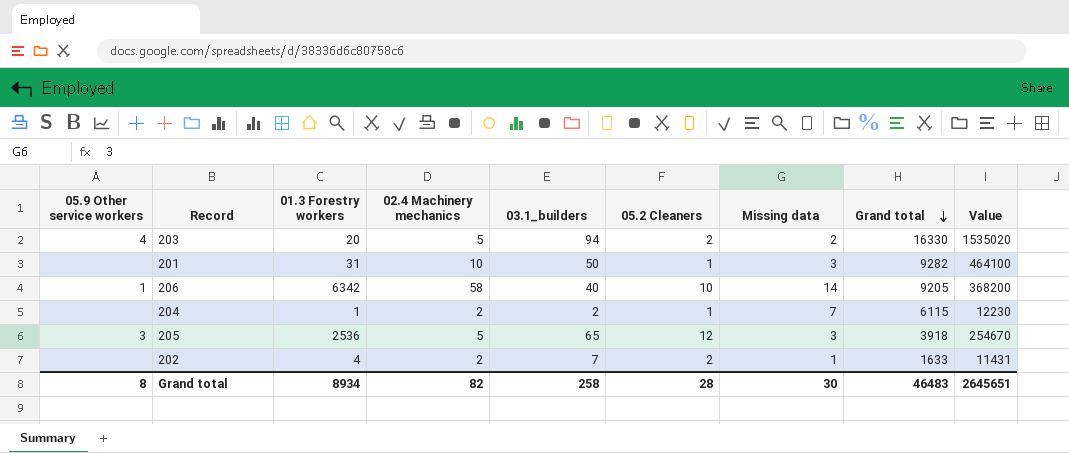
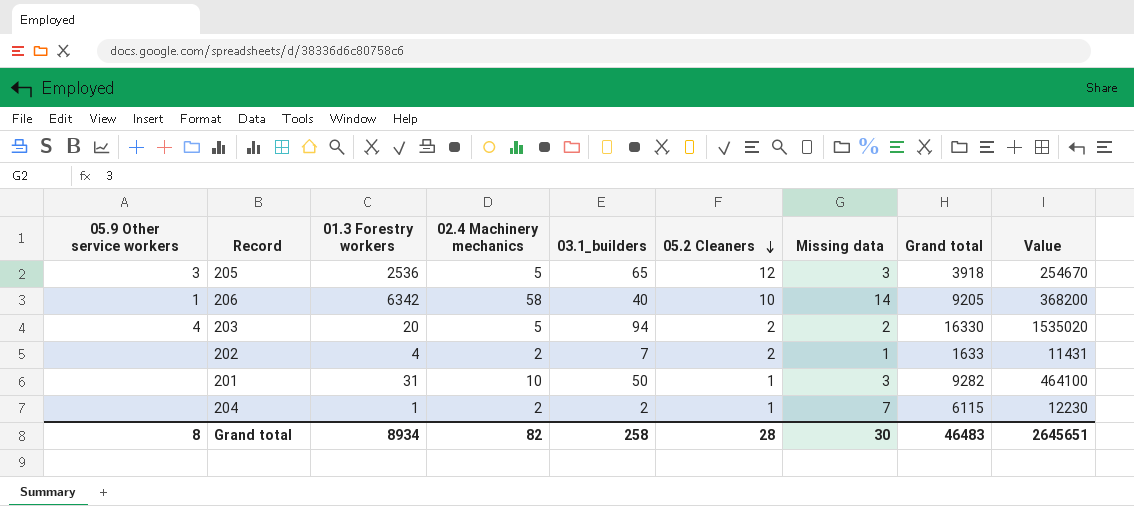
row order: Grand total descending -> 05.2 Cleaners descending

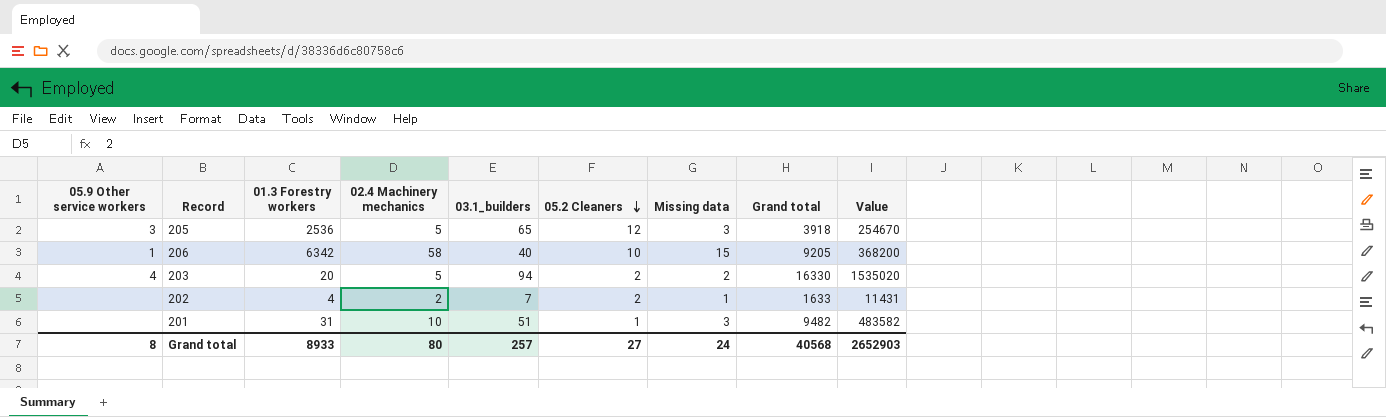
row 204: none | 1 | 2 | 2 | 1 | 7 | 6115 | 12230 -> none
206 | Missing data: 14 -> 15
201 | 03.1_builders: 50 -> 51
201 | Grand total: 9282 -> 9482
201 | Value: 464100 -> 483582
Grand total | 01.3 Forestry workers: 8934 -> 8933
Grand total | 02.4 Machinery mechanics: 82 -> 80
Grand total | 03.1_builders: 258 -> 257
Grand total | 05.2 Cleaners: 28 -> 27
Grand total | Missing data: 30 -> 24
Grand total | Grand total: 46483 -> 40568
Grand total | Value: 2645651 -> 2652903

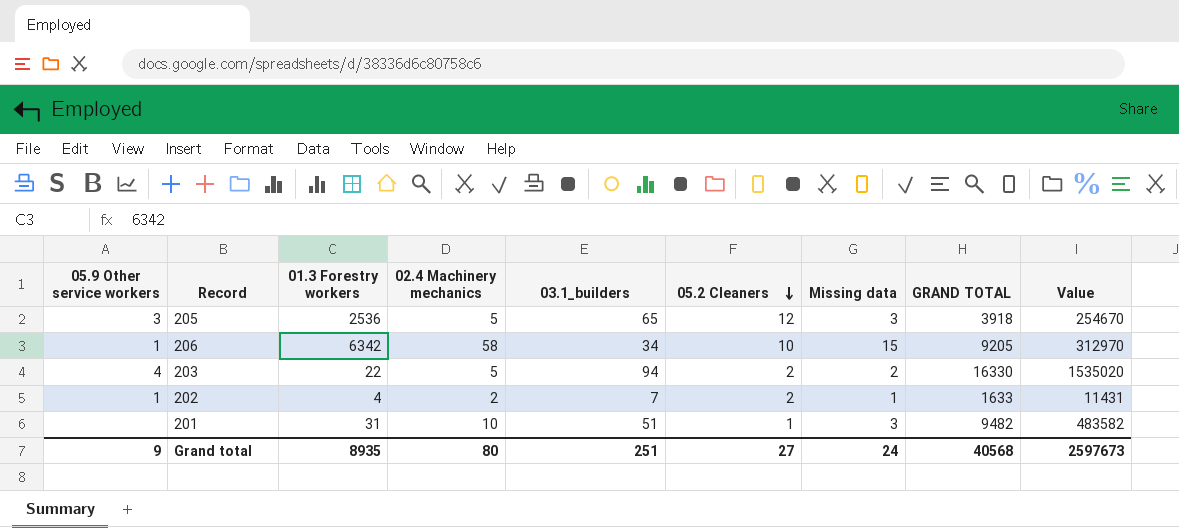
column name: Grand total -> GRAND TOTAL
206 | 03.1_builders: 40 -> 34
206 | Value: 368200 -> 312970
203 | 01.3 Forestry workers: 20 -> 22
202 | 05.9 Other service workers: none -> 1
Grand total | 05.9 Other service workers: 8 -> 9
Grand total | 01.3 Forestry workers: 8933 -> 8935
Grand total | 03.1_builders: 257 -> 251
Grand total | Value: 2652903 -> 2597673

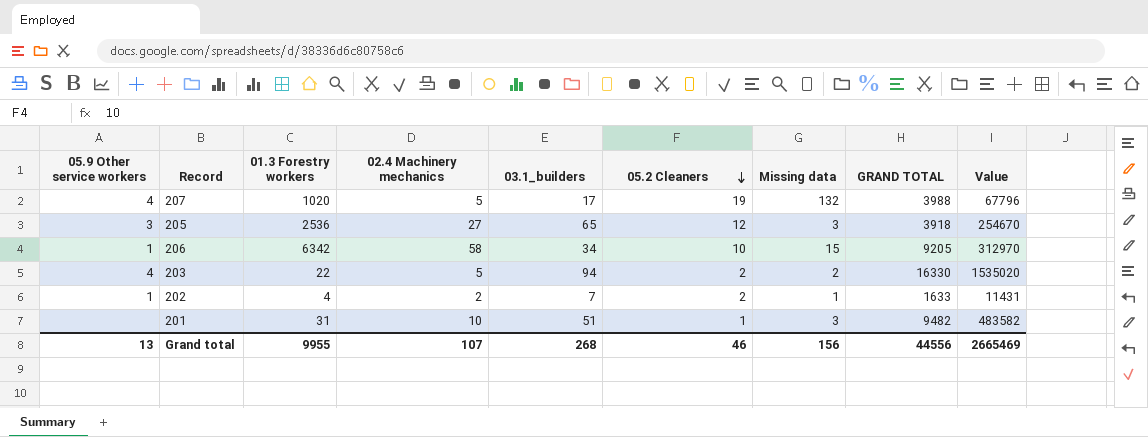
row 207: none -> 4 | 1020 | 5 | 17 | 19 | 132 | 3988 | 67796
205 | 02.4 Machinery mechanics: 5 -> 27
Grand total | 05.9 Other service workers: 9 -> 13
Grand total | 01.3 Forestry workers: 8935 -> 9955
Grand total | 02.4 Machinery mechanics: 80 -> 107
Grand total | 03.1_builders: 251 -> 268
Grand total | 05.2 Cleaners: 27 -> 46
Grand total | Missing data: 24 -> 156
Grand total | GRAND TOTAL: 40568 -> 44556
Grand total | Value: 2597673 -> 2665469

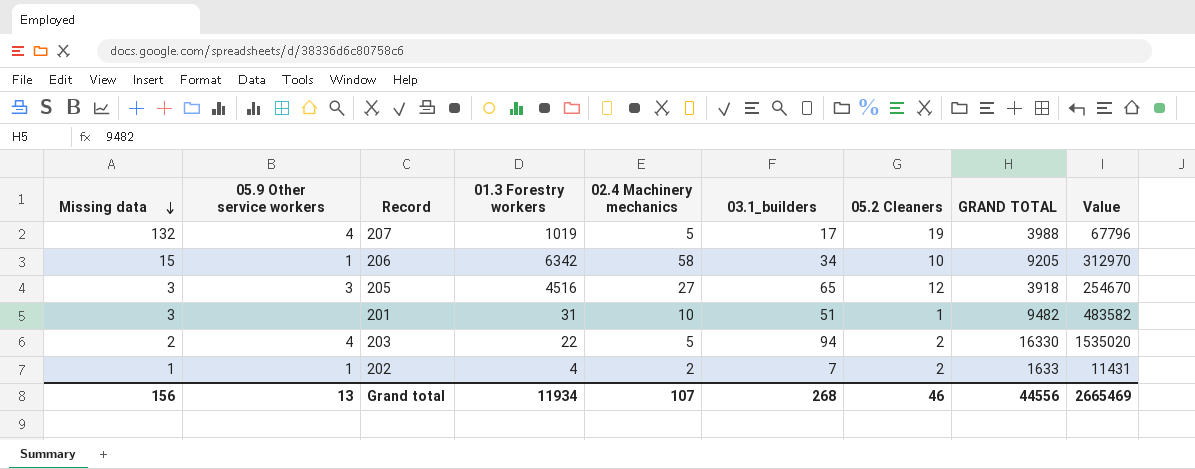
row order: 05.2 Cleaners descending -> Missing data descending
column Missing data | position: 7 -> 1
207 | 01.3 Forestry workers: 1020 -> 1019
205 | 01.3 Forestry workers: 2536 -> 4516
Grand total | 01.3 Forestry workers: 9955 -> 11934

